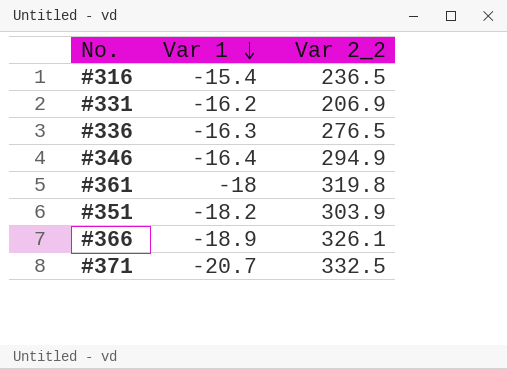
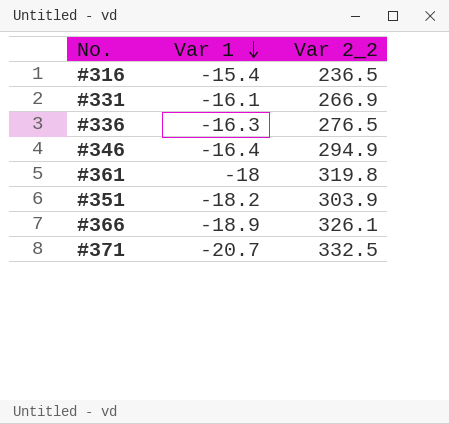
#331 | Var 1: -16.2 -> -16.1
#331 | Var 2_2: 206.9 -> 266.9

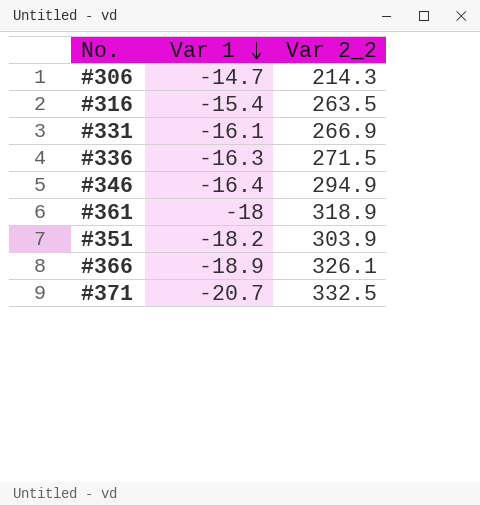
row #306: none -> -14.7 | 214.3
#316 | Var 2_2: 236.5 -> 263.5
#336 | Var 2_2: 276.5 -> 271.5
#361 | Var 2_2: 319.8 -> 318.9

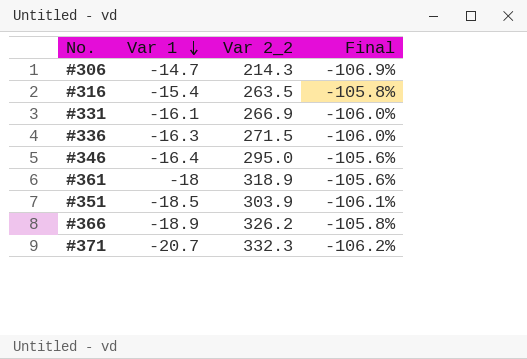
column Final | formula: none -> ([Var 1] - [Var 2_2]) / [Var 2_2]
#346 | Var 2_2: 294.9 -> 295.0
#351 | Var 1: -18.2 -> -18.5
#366 | Var 2_2: 326.1 -> 326.2
#371 | Var 2_2: 332.5 -> 332.3

